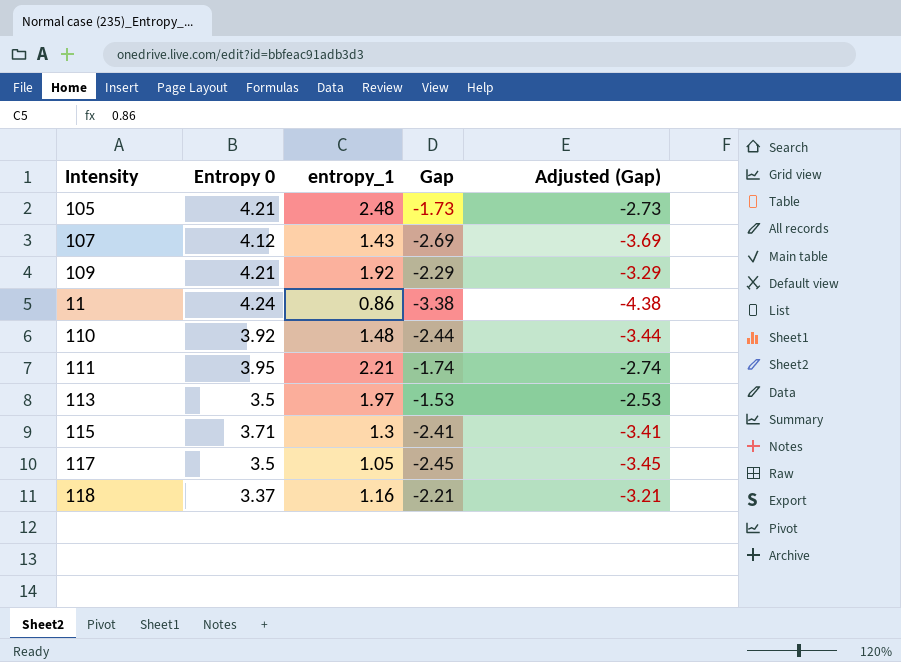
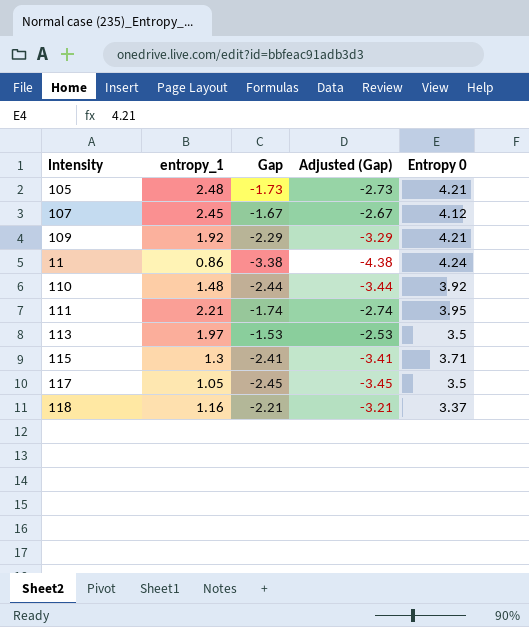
column Entropy 0 | position: 2 -> 5
107 | entropy_1: 1.43 -> 2.45
107 | Gap: -2.69 -> -1.67
107 | Adjusted (Gap): -3.69 -> -2.67

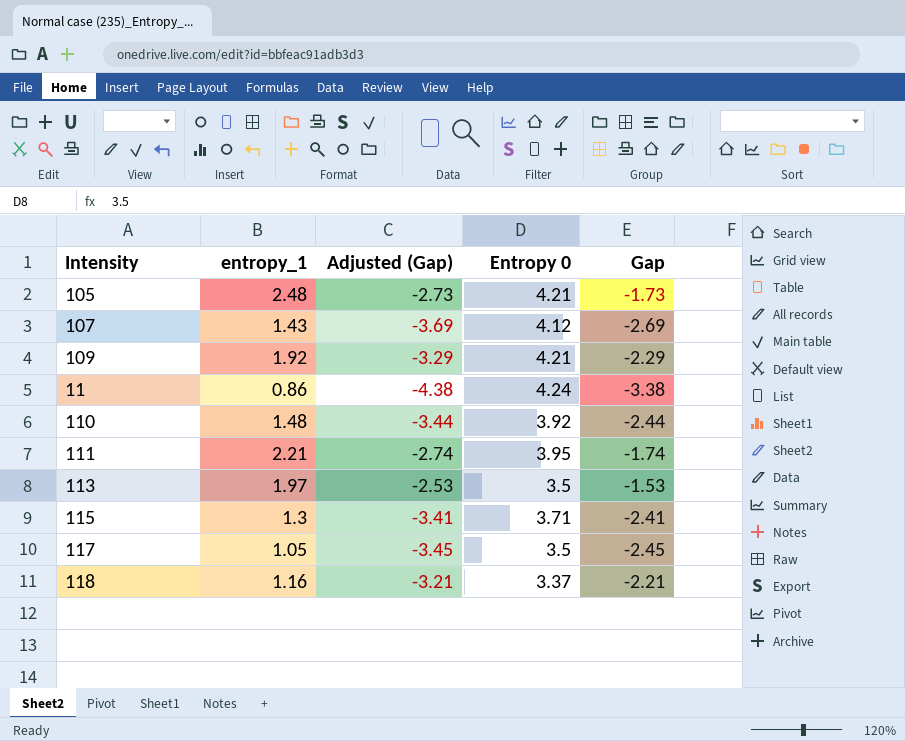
column Gap | position: 3 -> 5
107 | entropy_1: 2.45 -> 1.43
107 | Adjusted (Gap): -2.67 -> -3.69
107 | Gap: -1.67 -> -2.69

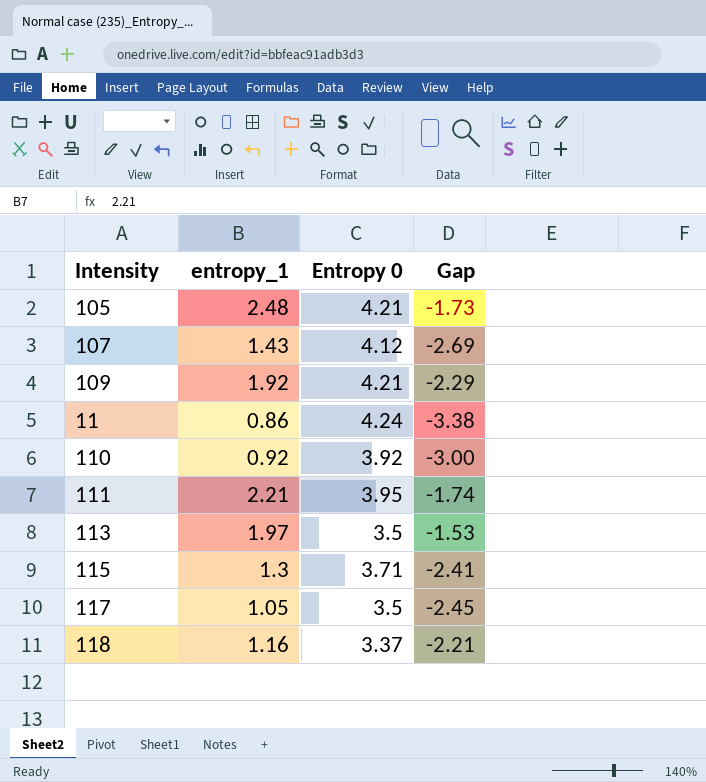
column Adjusted (Gap) | formula: [Gap] - 1 -> none
110 | entropy_1: 1.48 -> 0.92
110 | Gap: -2.44 -> -3.00

